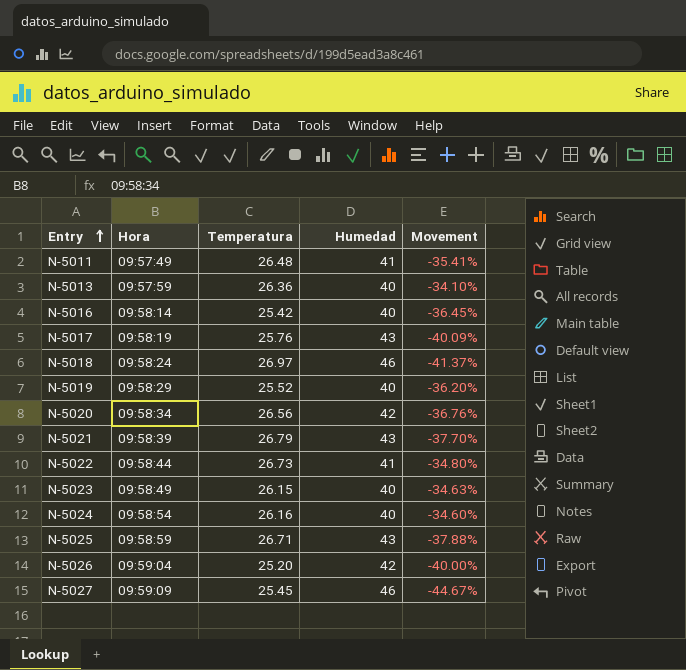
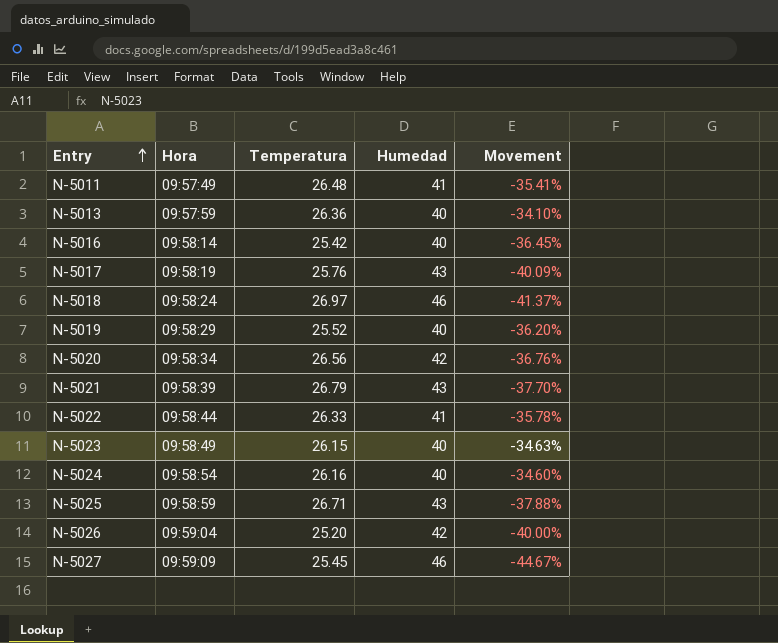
N-5022 | Temperatura: 26.73 -> 26.33
N-5022 | Movement: -34.80% -> -35.78%

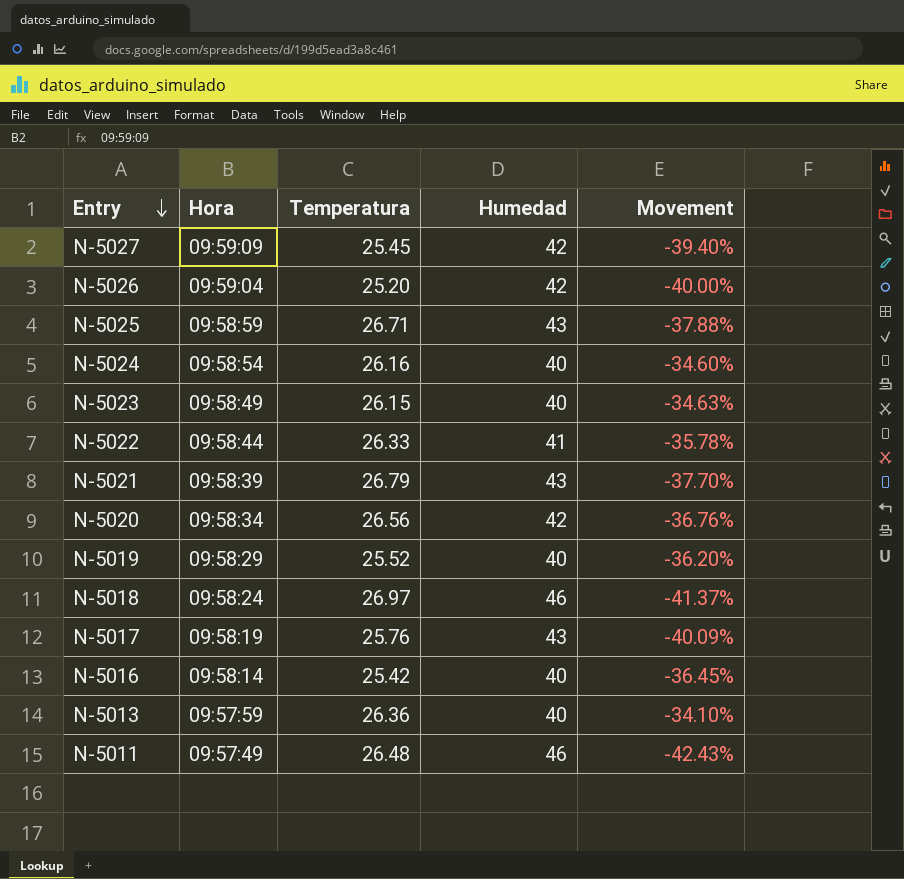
row order: Entry ascending -> Entry descending
N-5027 | Humedad: 46 -> 42
N-5027 | Movement: -44.67% -> -39.40%
N-5011 | Humedad: 41 -> 46
N-5011 | Movement: -35.41% -> -42.43%

